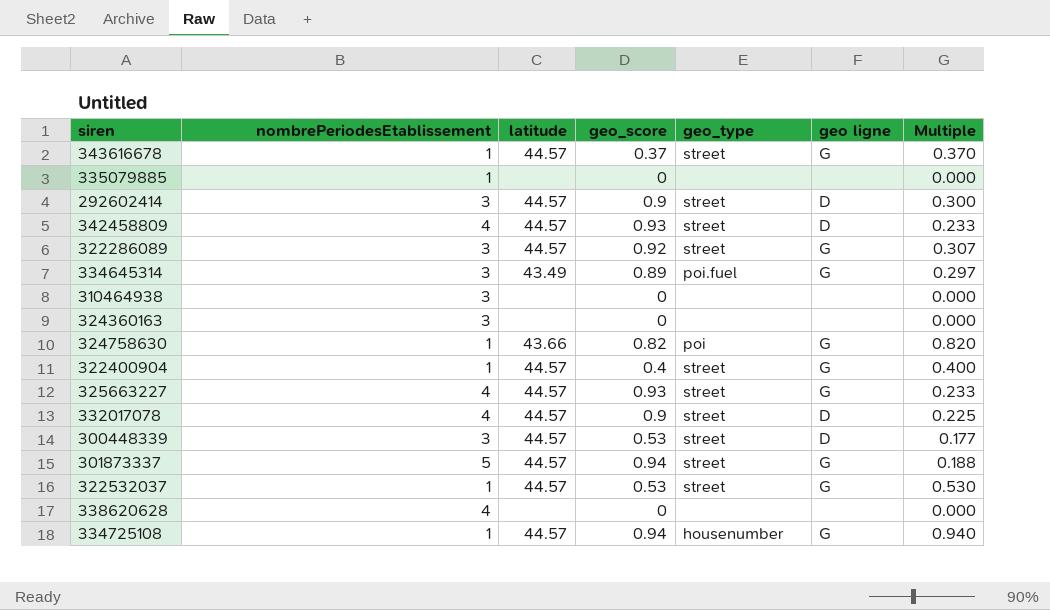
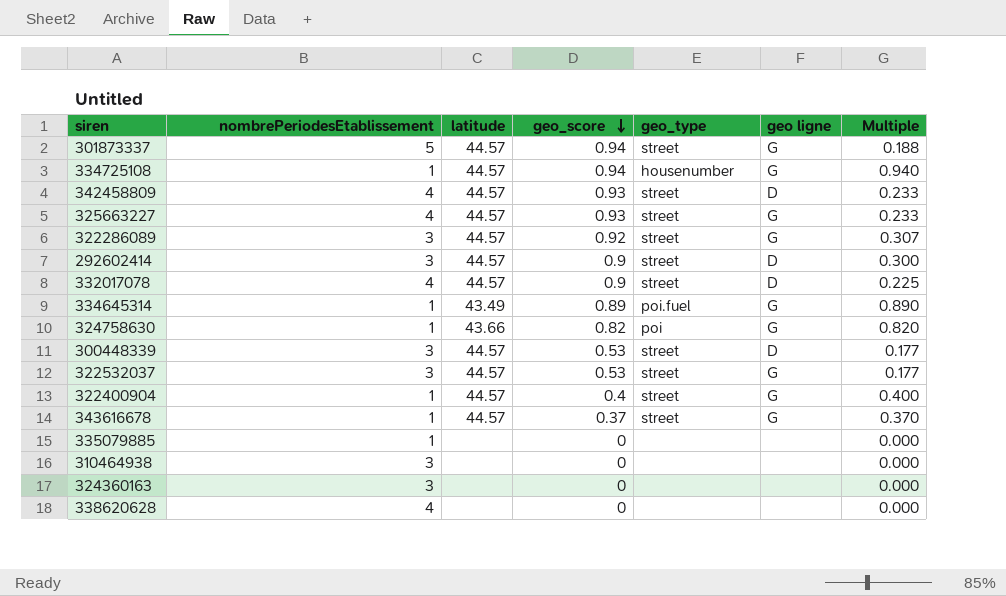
row order: none -> geo_score descending
334645314 | nombrePeriodesEtablissement: 3 -> 1
334645314 | Multiple: 0.297 -> 0.890
322532037 | nombrePeriodesEtablissement: 1 -> 3
322532037 | Multiple: 0.530 -> 0.177

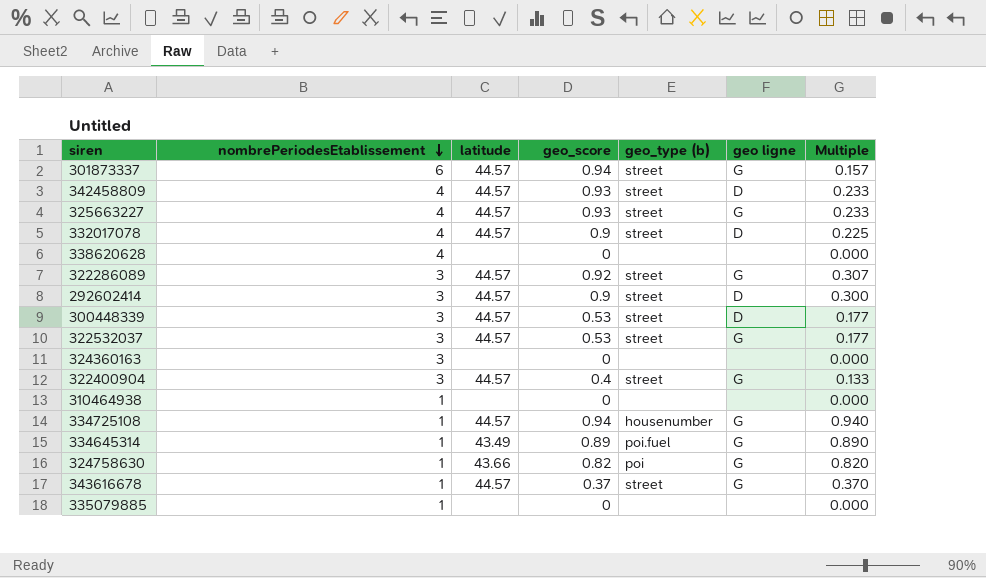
row order: geo_score descending -> nombrePeriodesEtablissement descending
column name: geo_type -> geo_type (b)
301873337 | nombrePeriodesEtablissement: 5 -> 6
301873337 | Multiple: 0.188 -> 0.157
322400904 | nombrePeriodesEtablissement: 1 -> 3
322400904 | Multiple: 0.400 -> 0.133
310464938 | nombrePeriodesEtablissement: 3 -> 1

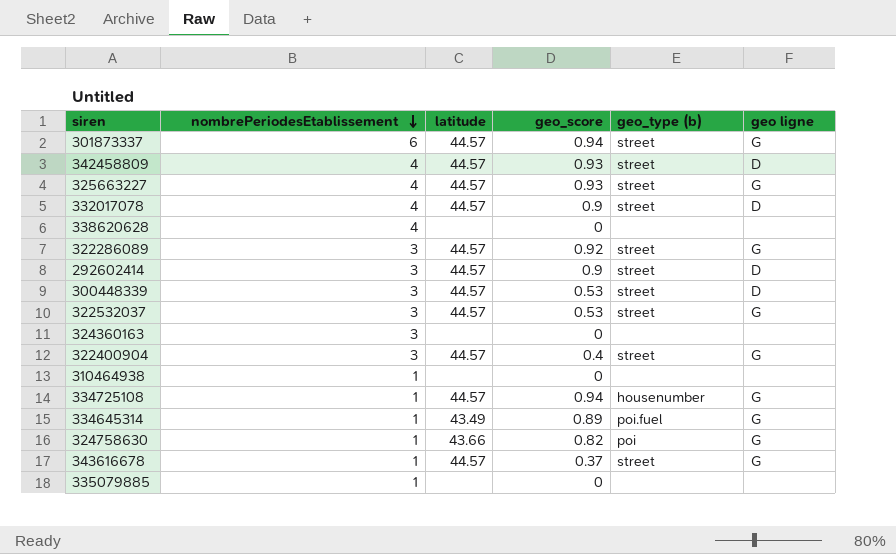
column Multiple | formula: [geo_score] / [nombrePeriodesEtablissement] -> none

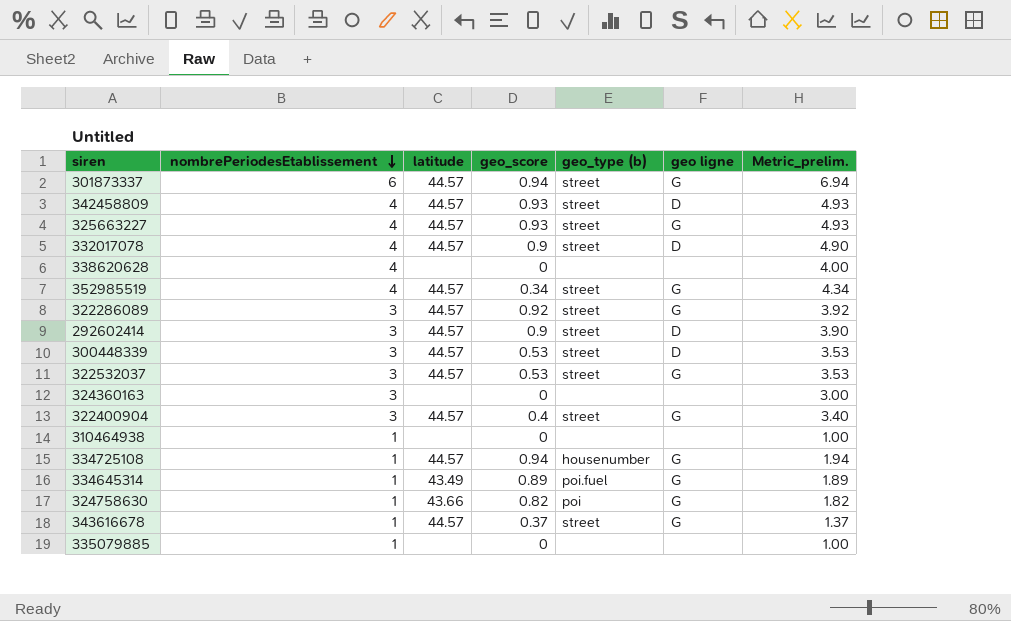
column Metric_prelim. | formula: none -> [nombrePeriodesEtablissement] + [geo_score]
row 352985519: none -> 4 | 44.57 | 0.34 | street | G | 4.34

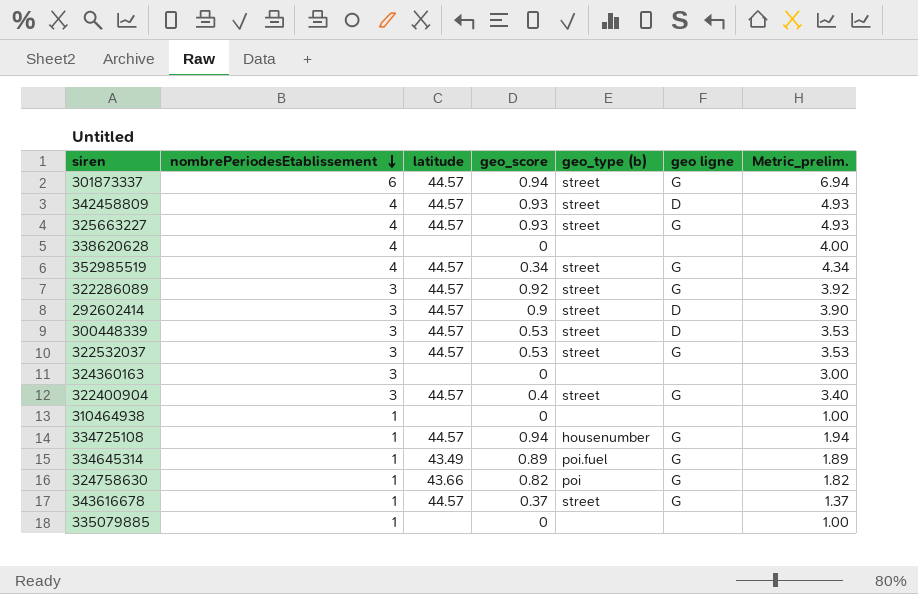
row 332017078: 4 | 44.57 | 0.9 | street | D | 4.90 -> none

